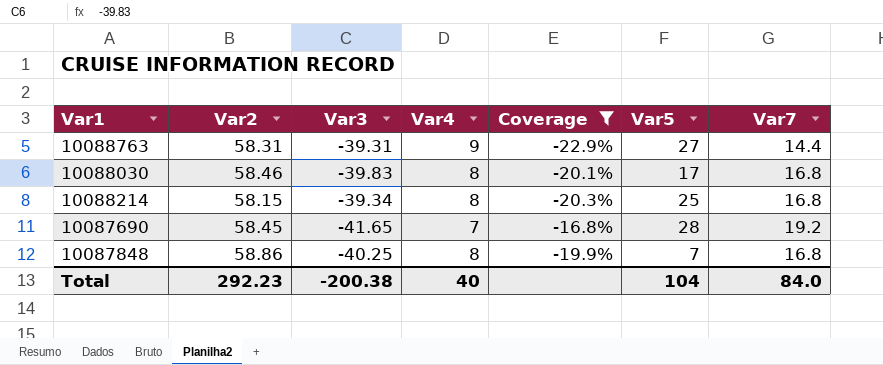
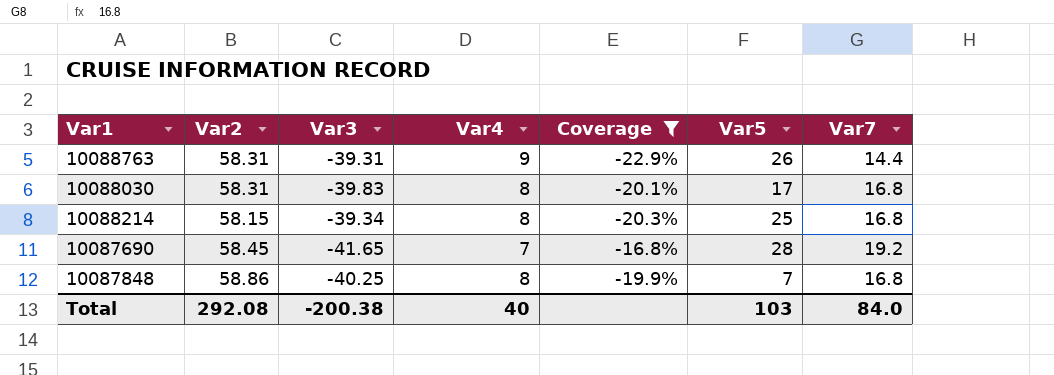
10088763 | Var5: 27 -> 26
10088030 | Var2: 58.46 -> 58.31
Total | Var2: 292.23 -> 292.08
Total | Var5: 104 -> 103

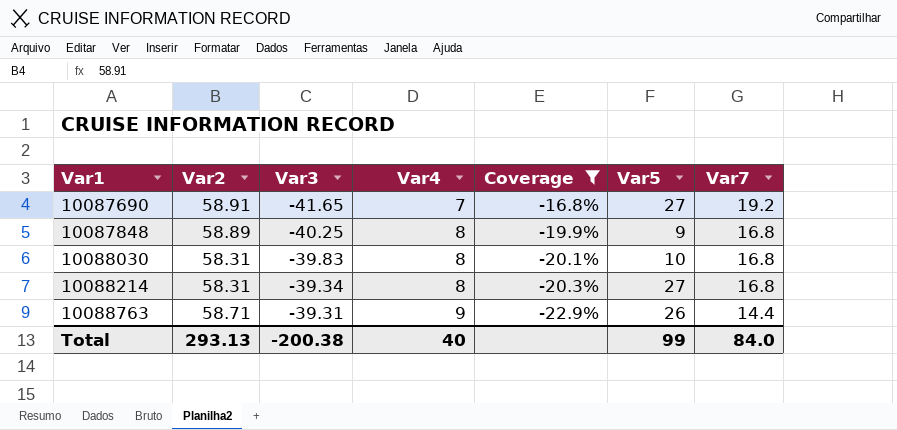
row order: none -> Var1 ascending
10087690 | Var2: 58.45 -> 58.91
10087690 | Var5: 28 -> 27
10087848 | Var2: 58.86 -> 58.89
10087848 | Var5: 7 -> 9
10088030 | Var5: 17 -> 10
10088214 | Var2: 58.15 -> 58.31
10088214 | Var5: 25 -> 27
10088763 | Var2: 58.31 -> 58.71
Total | Var2: 292.08 -> 293.13
Total | Var5: 103 -> 99

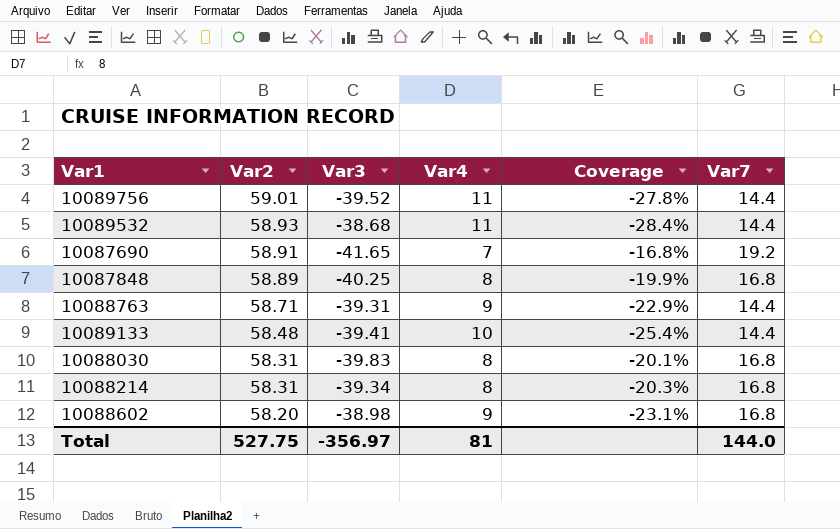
filter: Coverage >= -22.9% -> none
row order: Var1 ascending -> Var2 descending
column Var5 | position: 6 -> none
Total | Var2: 293.13 -> 527.75
Total | Var3: -200.38 -> -356.97
Total | Var4: 40 -> 81
Total | Var7: 84.0 -> 144.0

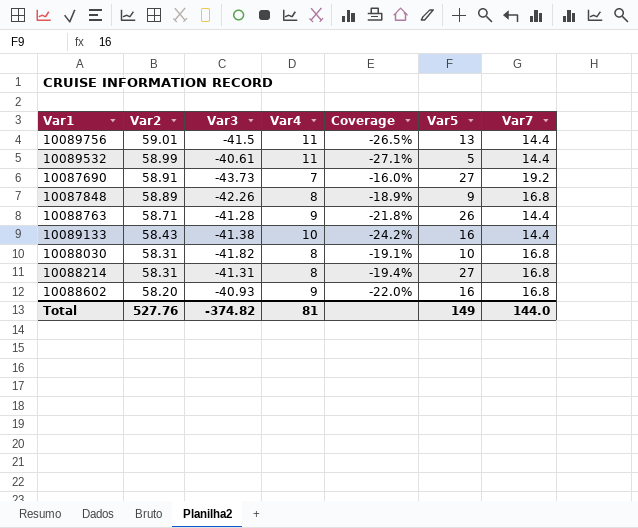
column Var5 | position: none -> 6
10089756 | Var3: -39.52 -> -41.5
10089756 | Coverage: -27.8% -> -26.5%
10089532 | Var2: 58.93 -> 58.99
10089532 | Var3: -38.68 -> -40.61
10089532 | Coverage: -28.4% -> -27.1%
10087690 | Var3: -41.65 -> -43.73
10087690 | Coverage: -16.8% -> -16.0%
10087848 | Var3: -40.25 -> -42.26
10087848 | Coverage: -19.9% -> -18.9%
10088763 | Var3: -39.31 -> -41.28
10088763 | Coverage: -22.9% -> -21.8%
10089133 | Var2: 58.48 -> 58.43
10089133 | Var3: -39.41 -> -41.38
10089133 | Coverage: -25.4% -> -24.2%
10088030 | Var3: -39.83 -> -41.82
10088030 | Coverage: -20.1% -> -19.1%
10088214 | Var3: -39.34 -> -41.31
10088214 | Coverage: -20.3% -> -19.4%
10088602 | Var3: -38.98 -> -40.93
10088602 | Coverage: -23.1% -> -22.0%
Total | Var2: 527.75 -> 527.76
Total | Var3: -356.97 -> -374.82

